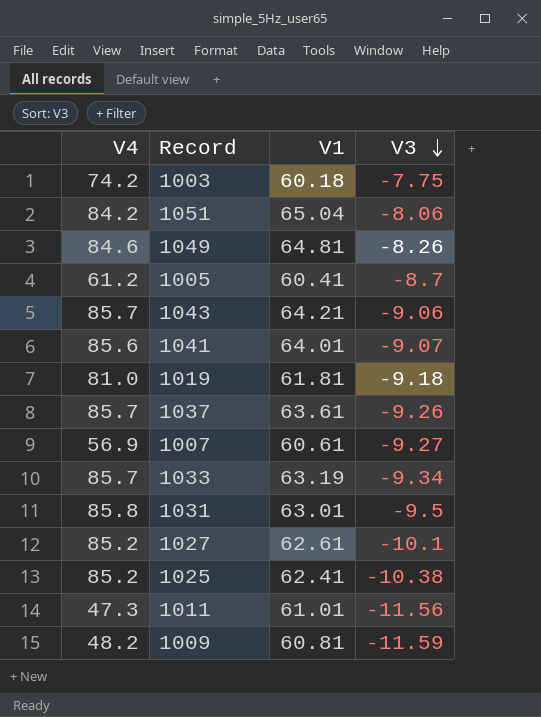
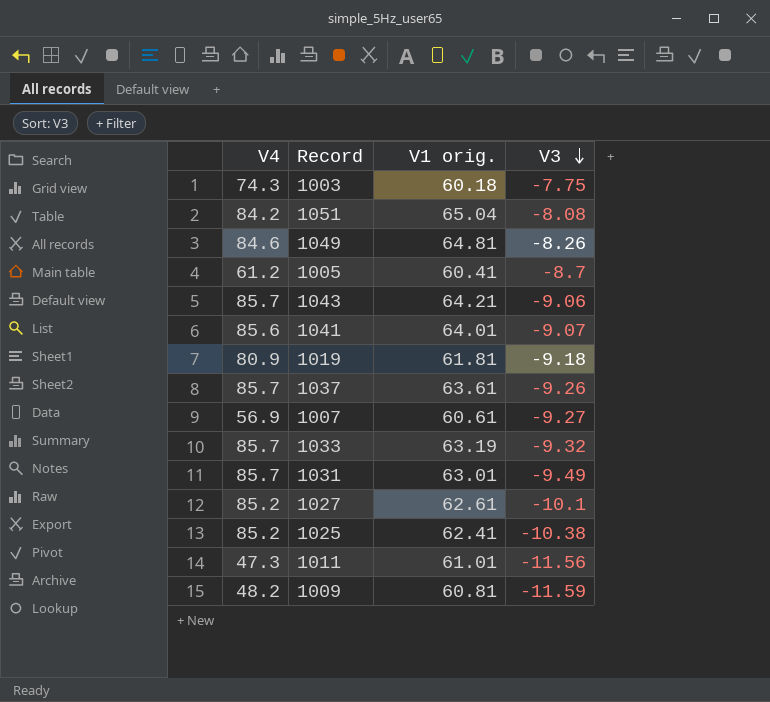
column name: V1 -> V1 orig.
1003 | V4: 74.2 -> 74.3
1051 | V3: -8.06 -> -8.08
1019 | V4: 81.0 -> 80.9
1033 | V3: -9.34 -> -9.32
1031 | V4: 85.8 -> 85.7
1031 | V3: -9.5 -> -9.49

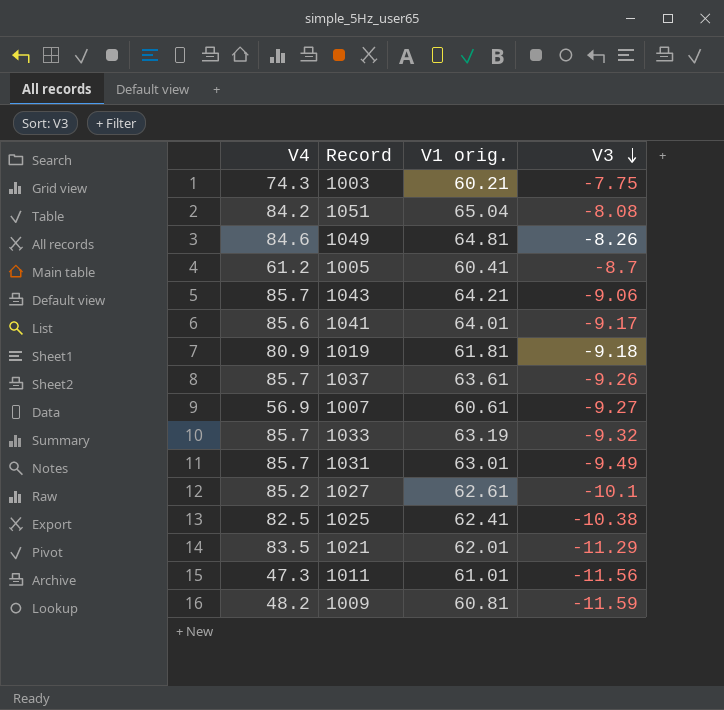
1003 | V1 orig.: 60.18 -> 60.21
1041 | V3: -9.07 -> -9.17
1025 | V4: 85.2 -> 82.5
row 1021: none -> 83.5 | 62.01 | -11.29

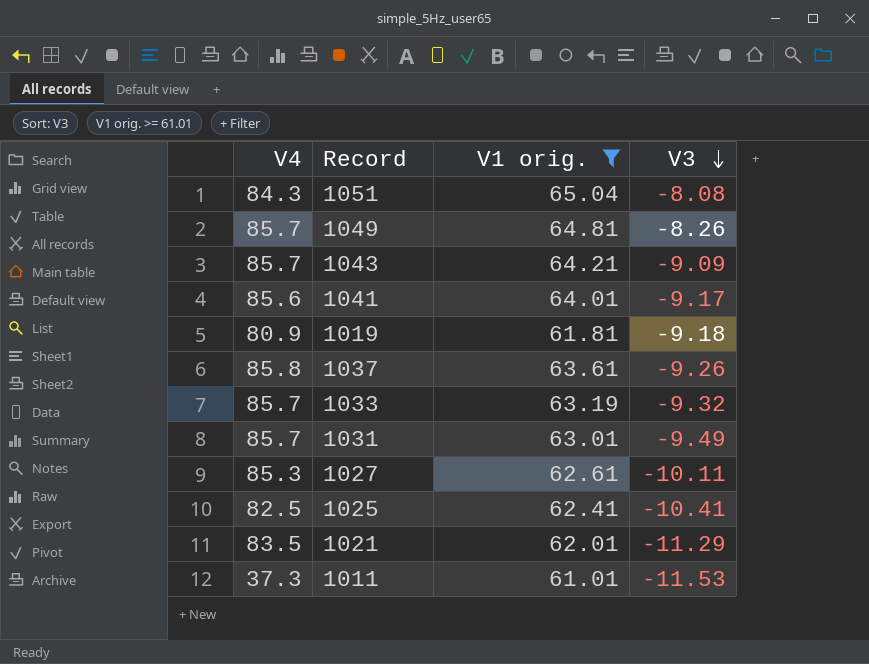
filter: none -> V1 orig. >= 61.01
1051 | V4: 84.2 -> 84.3
1049 | V4: 84.6 -> 85.7
1043 | V3: -9.06 -> -9.09
1037 | V4: 85.7 -> 85.8
1027 | V4: 85.2 -> 85.3
1027 | V3: -10.1 -> -10.11
1025 | V3: -10.38 -> -10.41
1011 | V4: 47.3 -> 37.3
1011 | V3: -11.56 -> -11.53

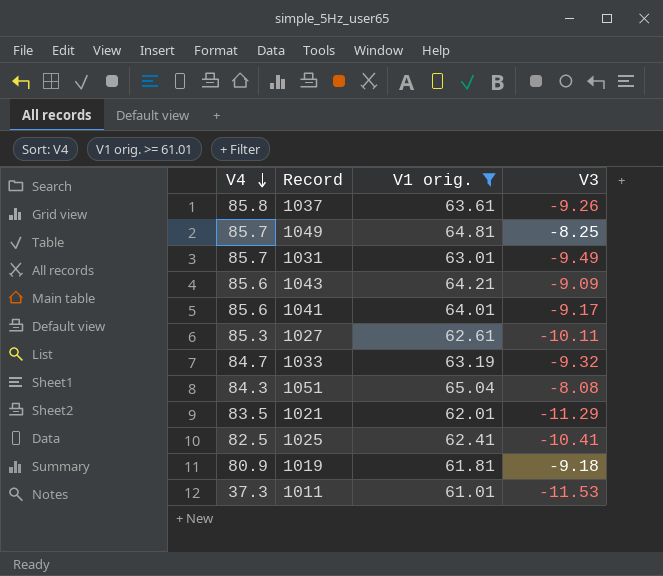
row order: V3 descending -> V4 descending
1049 | V3: -8.26 -> -8.25
1043 | V4: 85.7 -> 85.6
1033 | V4: 85.7 -> 84.7

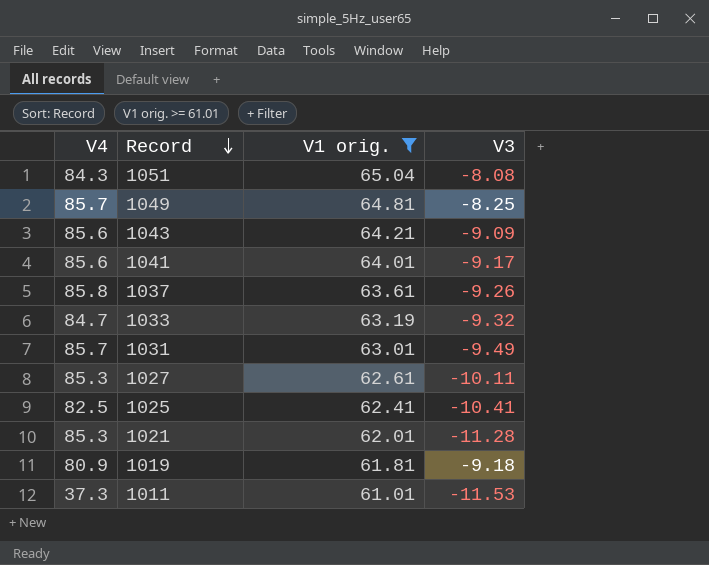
row order: V4 descending -> Record descending
1021 | V4: 83.5 -> 85.3
1021 | V3: -11.29 -> -11.28

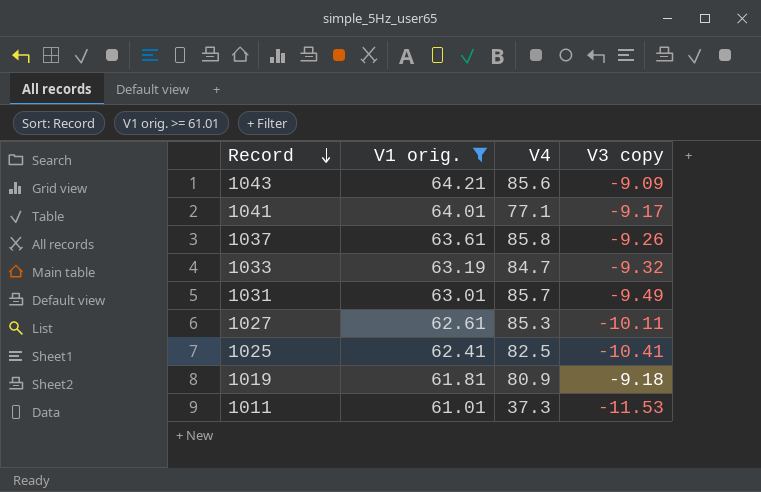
column V4 | position: 1 -> 3
column name: V3 -> V3 copy
row 1051: 84.3 | 65.04 | -8.08 -> none
row 1049: 85.7 | 64.81 | -8.25 -> none
row 1021: 85.3 | 62.01 | -11.28 -> none
1041 | V4: 85.6 -> 77.1

